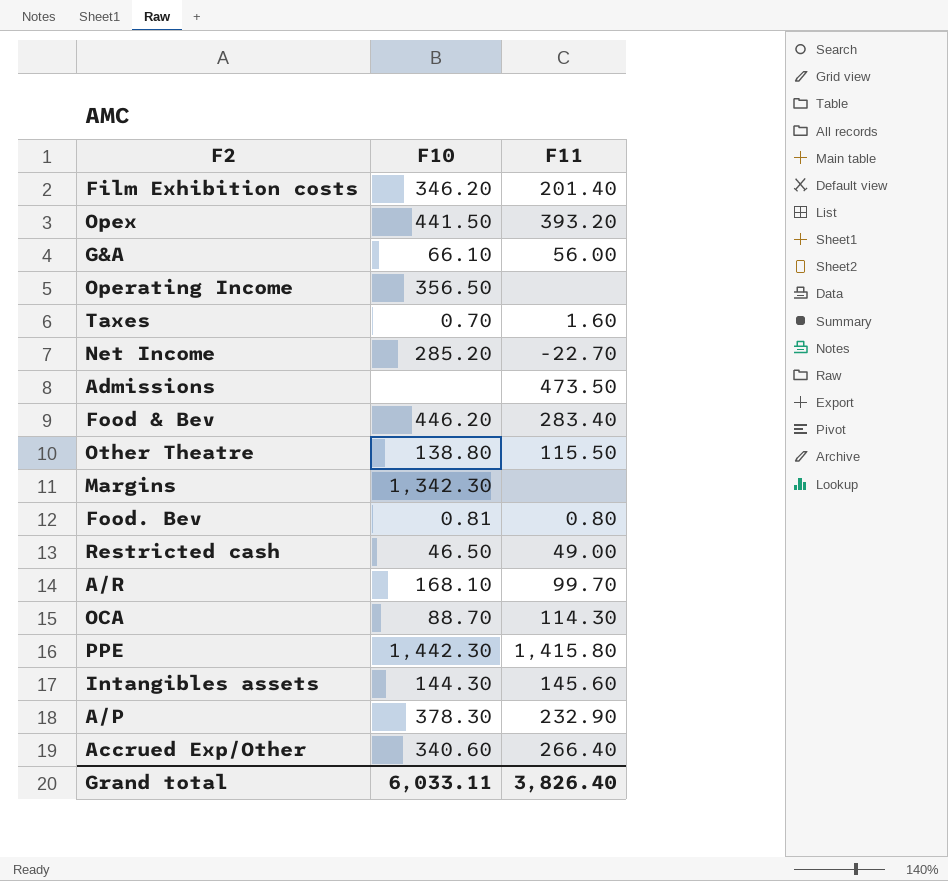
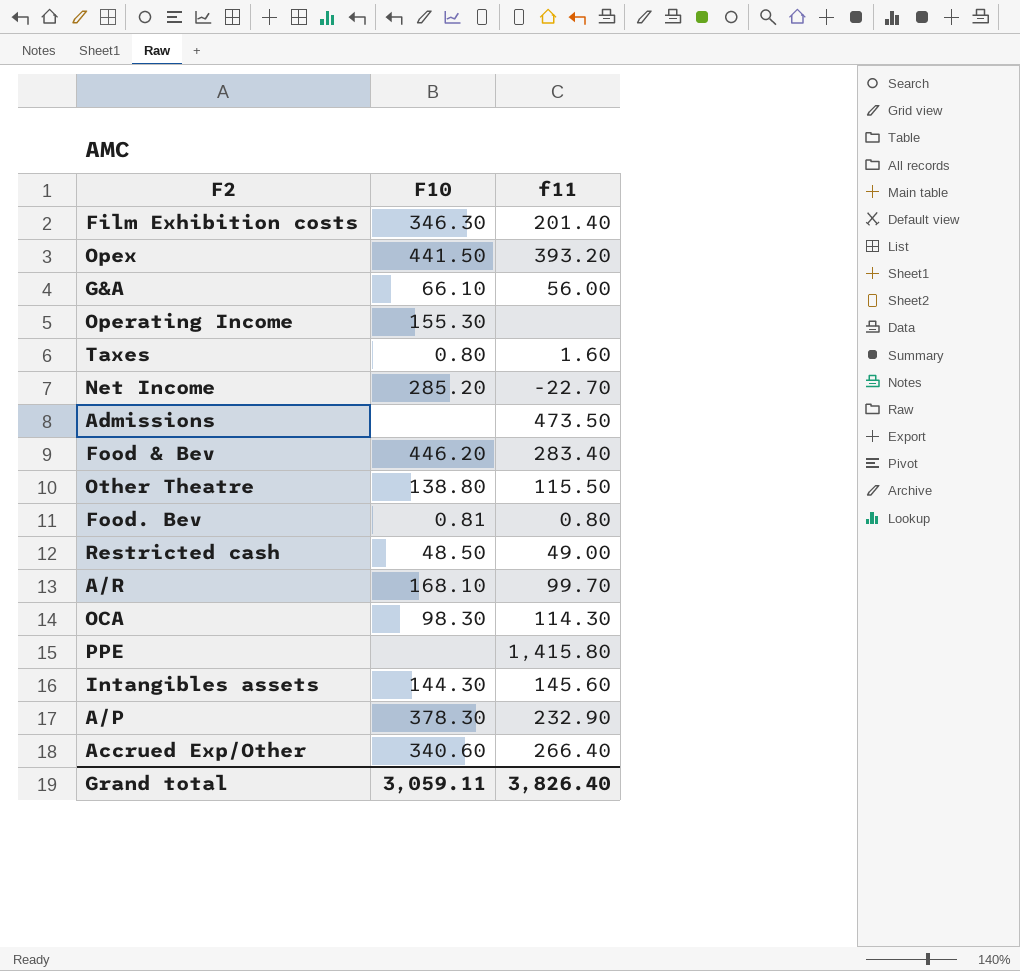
column name: F11 -> f11
row Margins: 1,342.30 | none -> none
Film Exhibition costs | F10: 346.20 -> 346.30
Operating Income | F10: 356.50 -> 155.30
Taxes | F10: 0.70 -> 0.80
Restricted cash | F10: 46.50 -> 48.50
OCA | F10: 88.70 -> 98.30
PPE | F10: 1,442.30 -> none
Grand total | F10: 6,033.11 -> 3,059.11

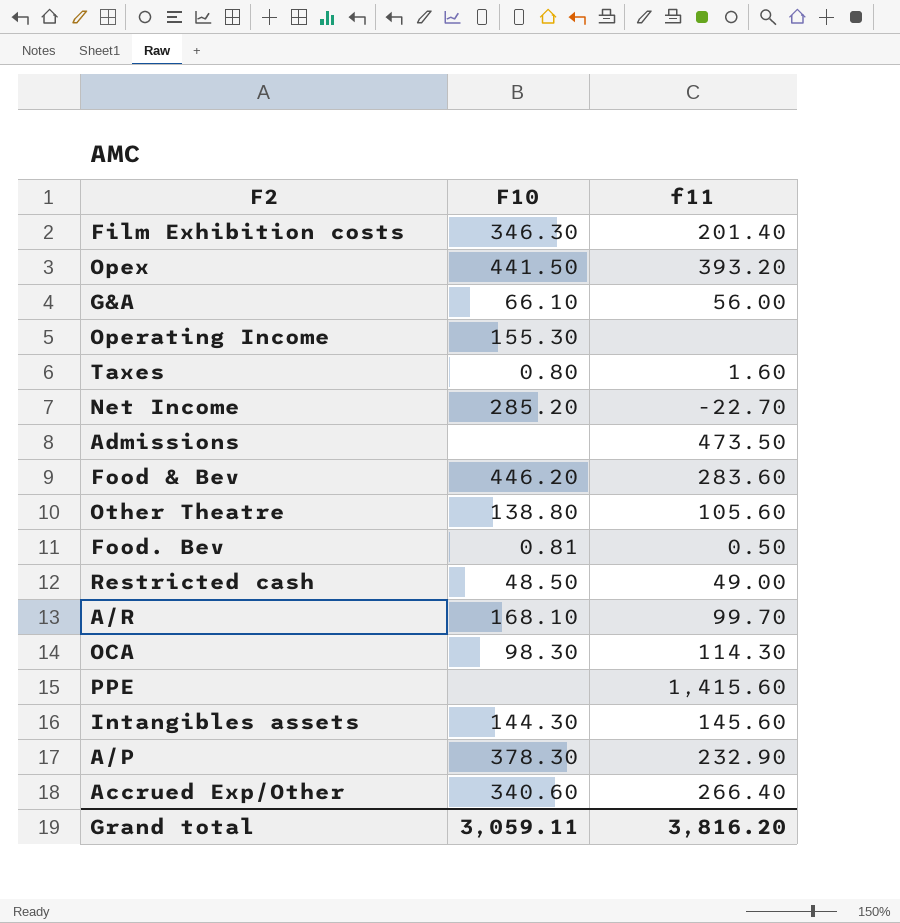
Food & Bev | f11: 283.40 -> 283.60
Other Theatre | f11: 115.50 -> 105.60
Food. Bev | f11: 0.80 -> 0.50
PPE | f11: 1,415.80 -> 1,415.60
Grand total | f11: 3,826.40 -> 3,816.20

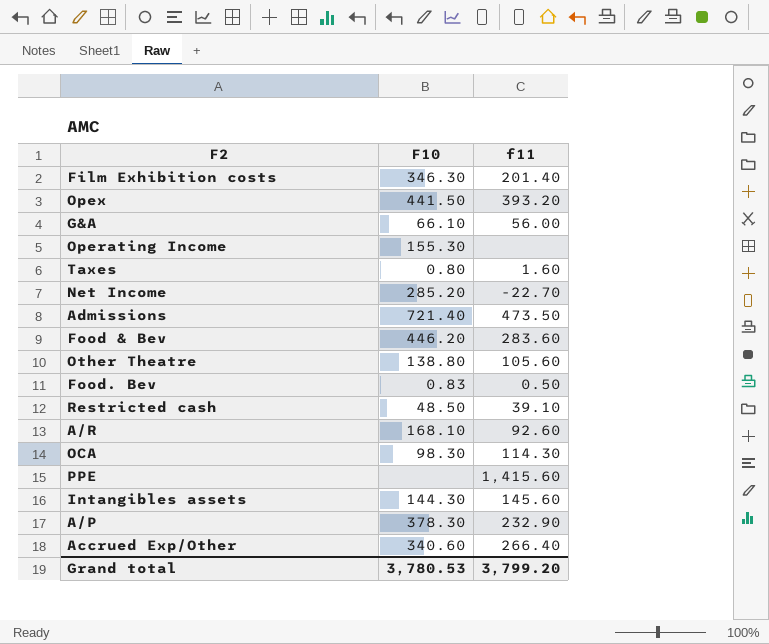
Admissions | F10: none -> 721.40
Food. Bev | F10: 0.81 -> 0.83
Restricted cash | f11: 49.00 -> 39.10
A/R | f11: 99.70 -> 92.60
Grand total | F10: 3,059.11 -> 3,780.53
Grand total | f11: 3,816.20 -> 3,799.20

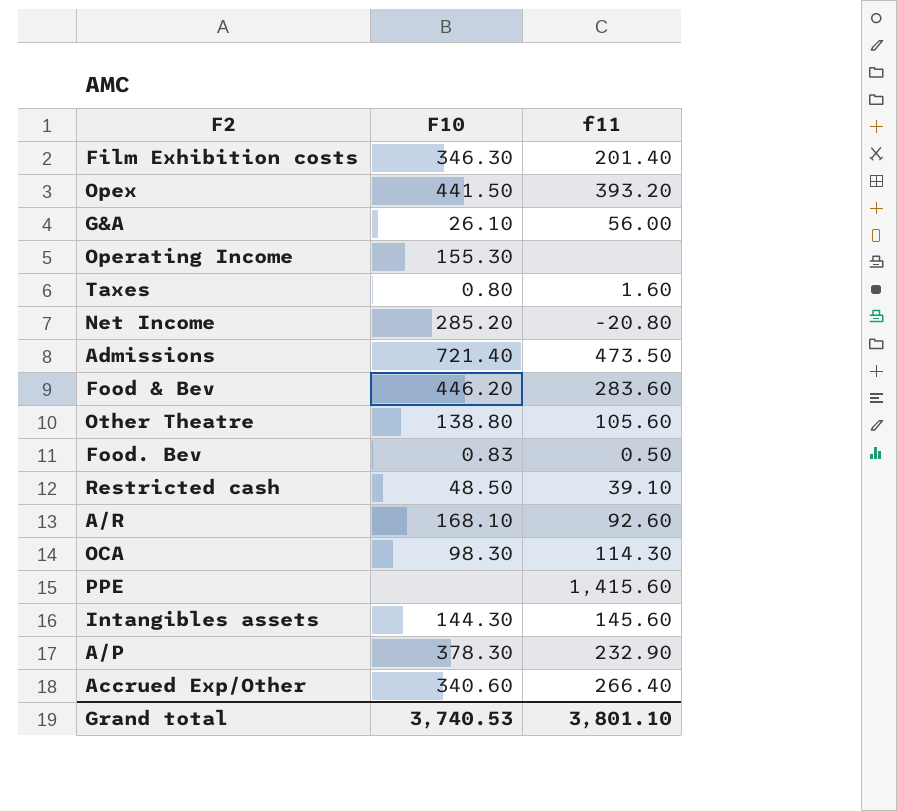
G&A | F10: 66.10 -> 26.10
Net Income | f11: -22.70 -> -20.80
Grand total | F10: 3,780.53 -> 3,740.53
Grand total | f11: 3,799.20 -> 3,801.10

